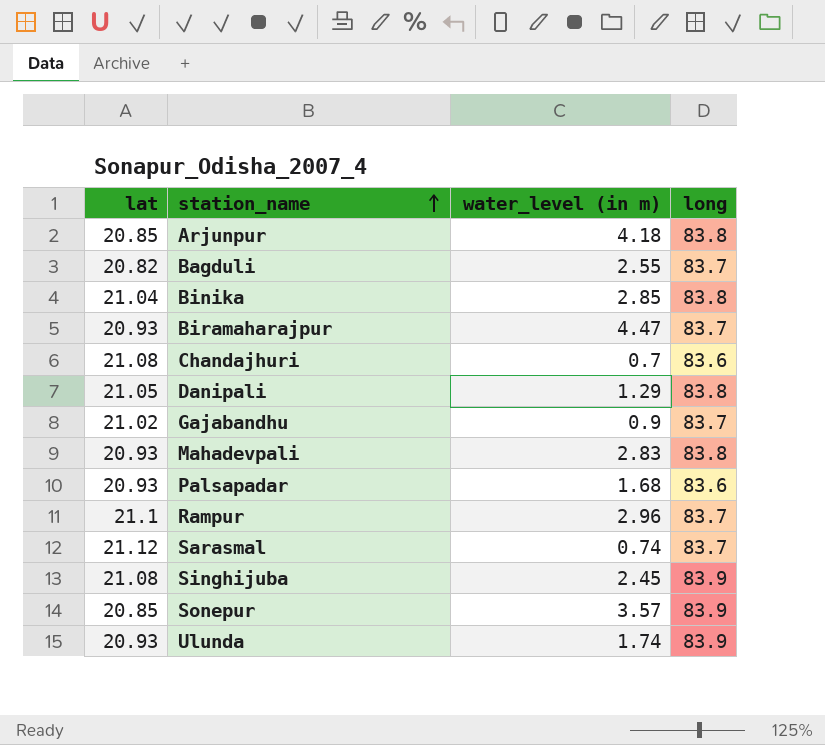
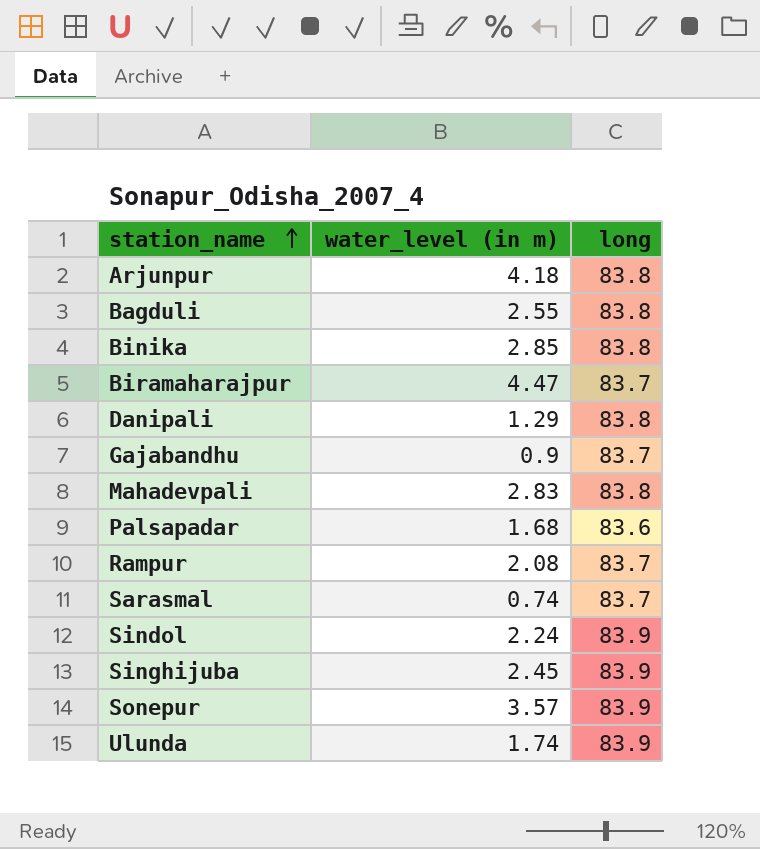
column lat | position: 1 -> none
row Chandajhuri: 21.08 | 0.7 | 83.6 -> none
Bagduli | long: 83.7 -> 83.8
Rampur | water_level (in m): 2.96 -> 2.08
row Sindol: none -> 2.24 | 83.9

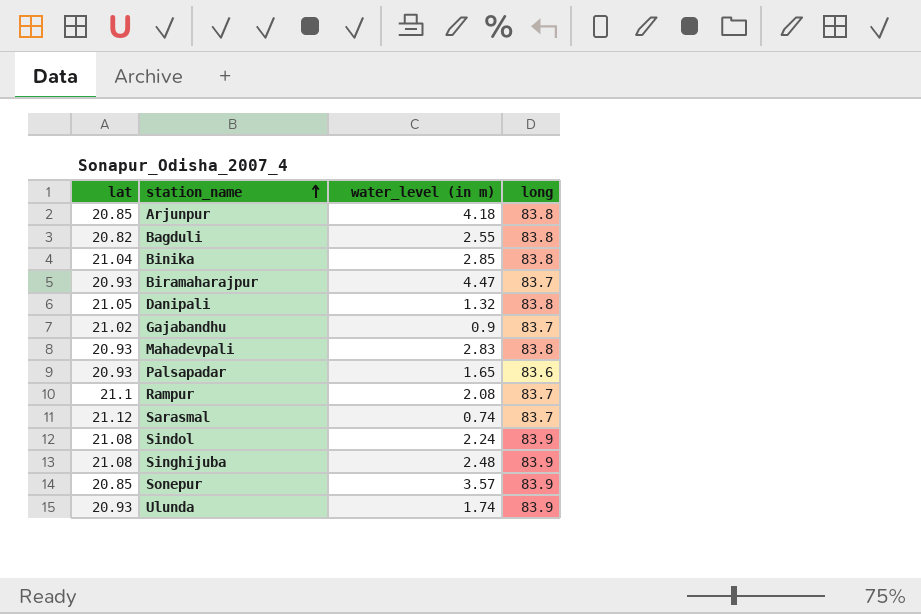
column lat | position: none -> 1
Danipali | water_level (in m): 1.29 -> 1.32
Palsapadar | water_level (in m): 1.68 -> 1.65
Singhijuba | water_level (in m): 2.45 -> 2.48

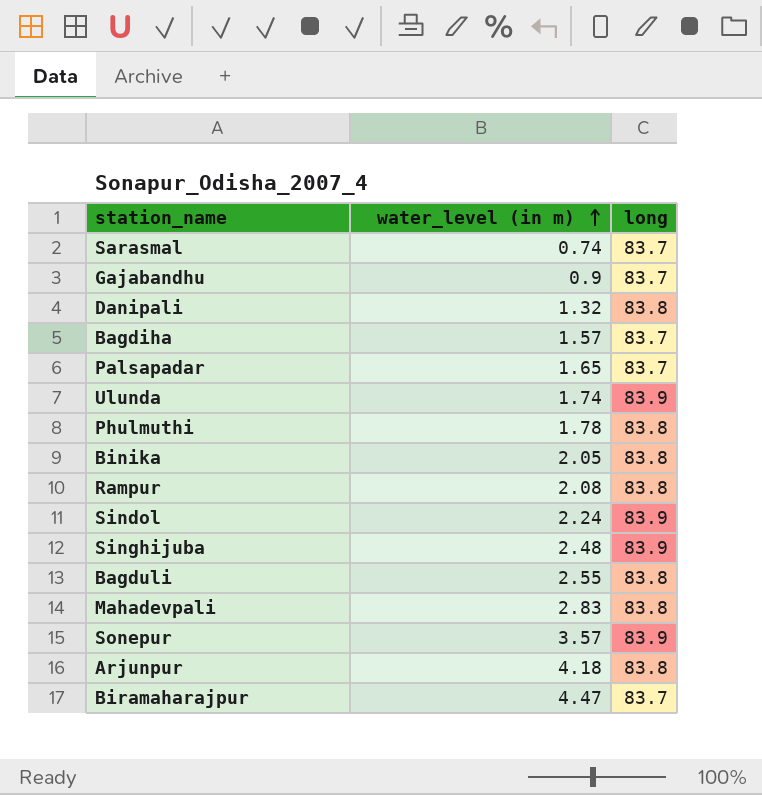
row order: station_name ascending -> water_level (in m) ascending
column lat | position: 1 -> none
row Bagdiha: none -> 1.57 | 83.7
Palsapadar | long: 83.6 -> 83.7
row Phulmuthi: none -> 1.78 | 83.8
Binika | water_level (in m): 2.85 -> 2.05
Rampur | long: 83.7 -> 83.8

